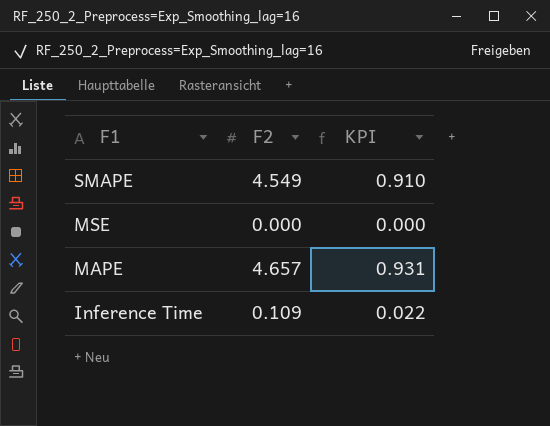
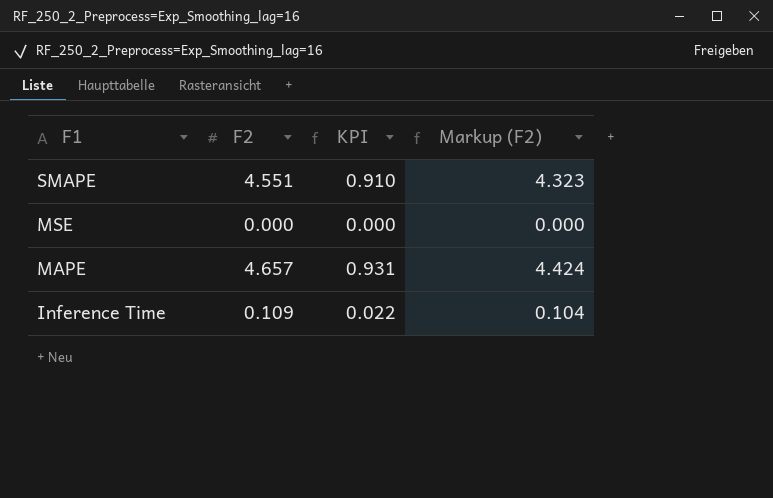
column Markup (F2) | formula: none -> [F2] * 0.95
SMAPE | F2: 4.549 -> 4.551

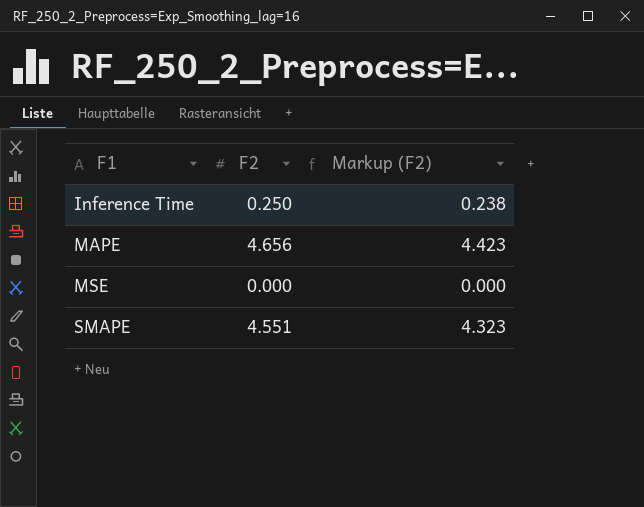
row order: F1 descending -> F1 ascending
column KPI | formula: [F2] * 0.2 -> none
Inference Time | F2: 0.109 -> 0.250
Inference Time | Markup (F2): 0.104 -> 0.238
MAPE | F2: 4.657 -> 4.656
MAPE | Markup (F2): 4.424 -> 4.423

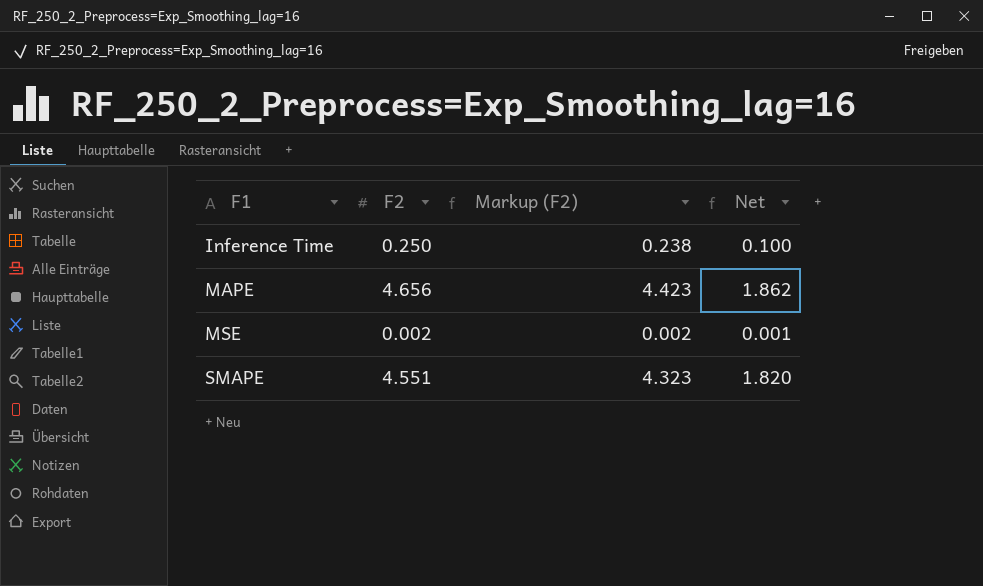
column Net | formula: none -> [F2] * 0.4
MSE | F2: 0.000 -> 0.002
MSE | Markup (F2): 0.000 -> 0.002

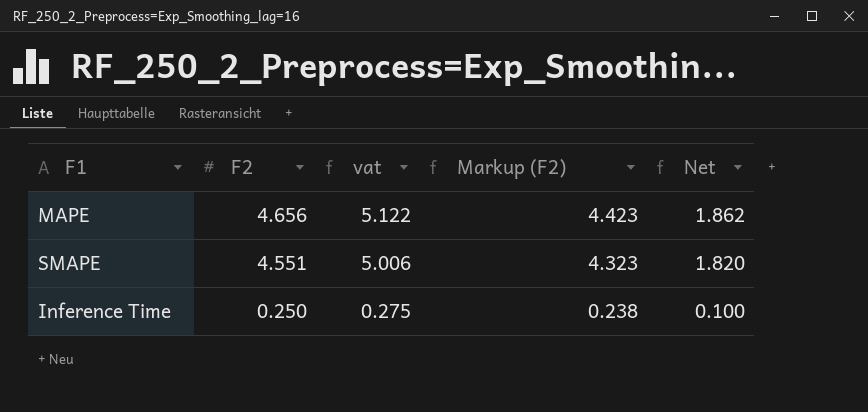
row order: F1 ascending -> F2 descending
column vat | formula: none -> [F2] * 1.1
row MSE: 0.002 | 0.002 | 0.001 -> none

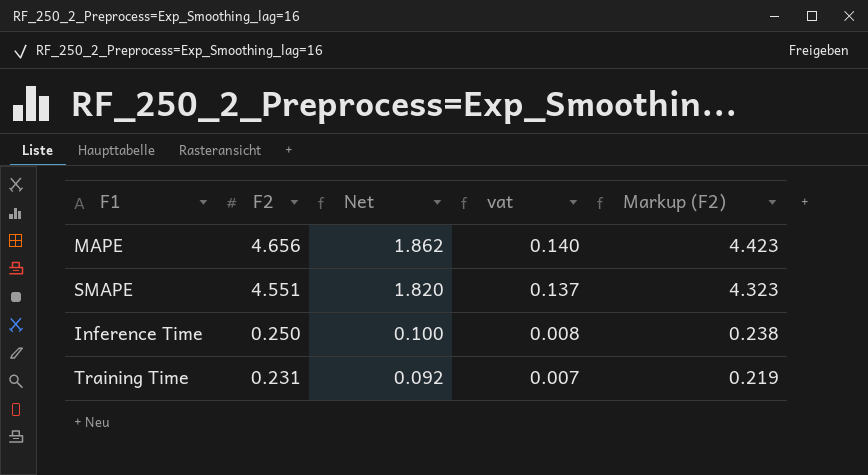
column Net | position: 5 -> 3
column vat | formula: [F2] * 1.1 -> [F2] * 0.03
row Training Time: none -> 0.231 | 0.092 | 0.007 | 0.219

